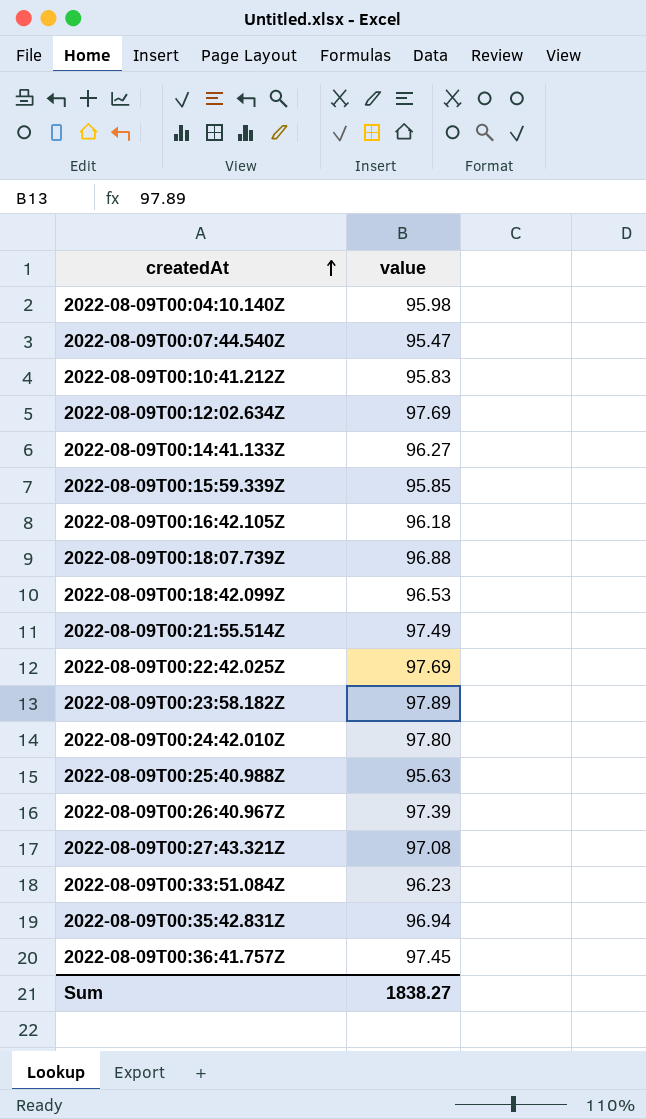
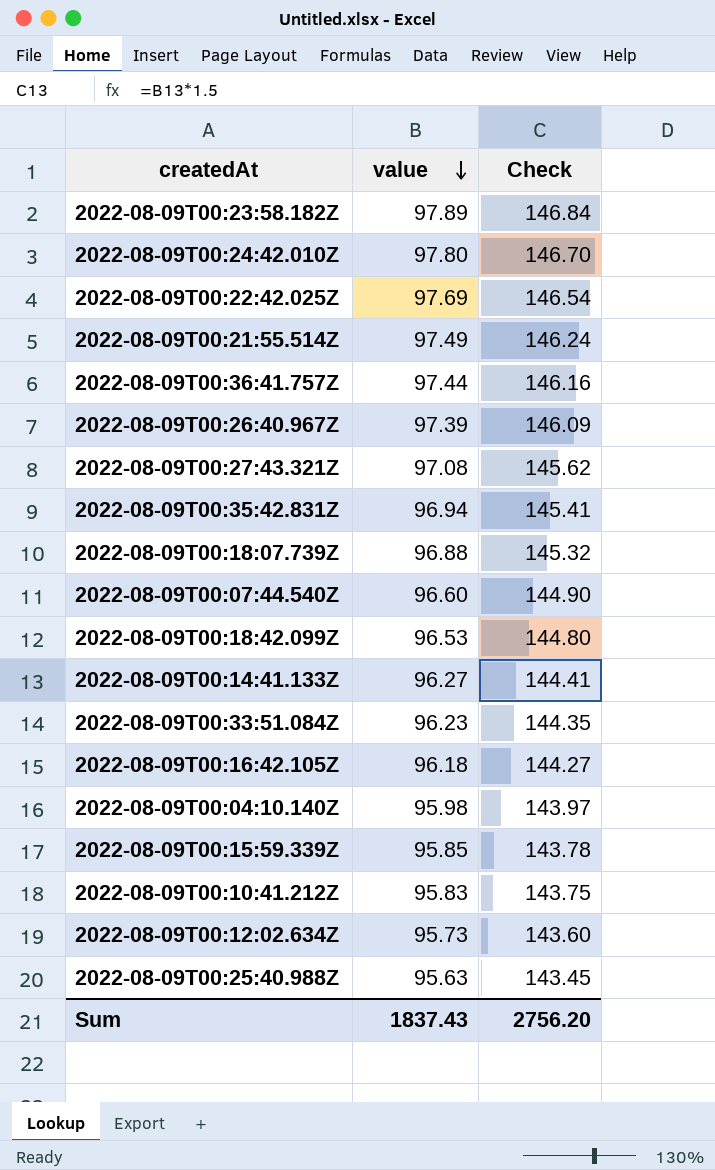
row order: createdAt ascending -> value descending
column Check | formula: none -> [value] * 1.5
2022-08-09T00:36:41.757Z | value: 97.45 -> 97.44
2022-08-09T00:07:44.540Z | value: 95.47 -> 96.60
2022-08-09T00:12:02.634Z | value: 97.69 -> 95.73
Sum | value: 1838.27 -> 1837.43

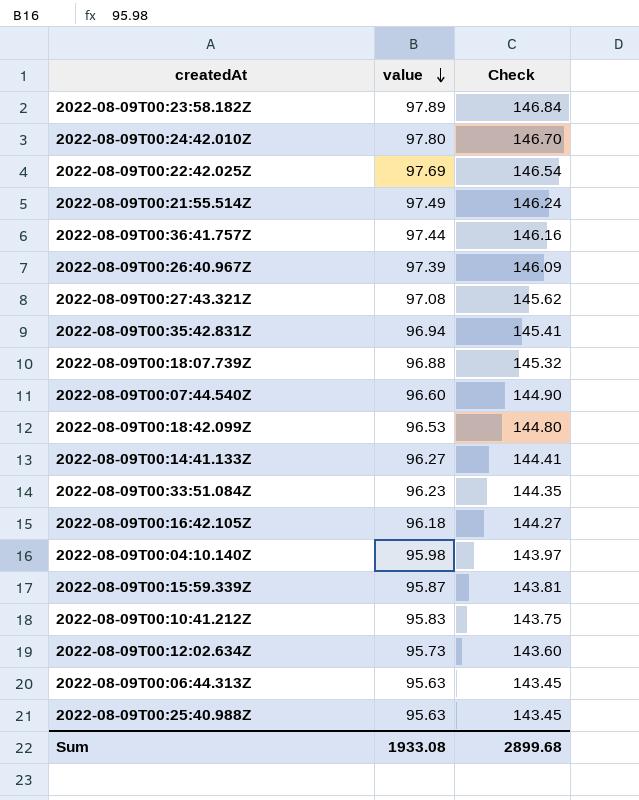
2022-08-09T00:15:59.339Z | value: 95.85 -> 95.87
2022-08-09T00:15:59.339Z | Check: 143.78 -> 143.81
row 2022-08-09T00:06:44.313Z: none -> 95.63 | 143.45
Sum | value: 1837.43 -> 1933.08
Sum | Check: 2756.20 -> 2899.68

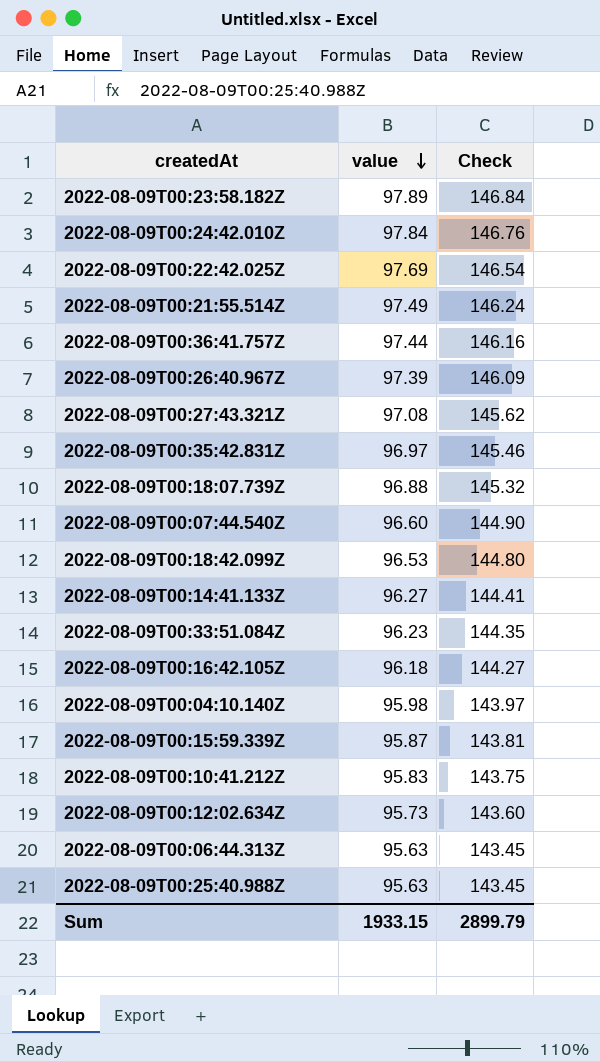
2022-08-09T00:24:42.010Z | value: 97.80 -> 97.84
2022-08-09T00:24:42.010Z | Check: 146.70 -> 146.76
2022-08-09T00:35:42.831Z | value: 96.94 -> 96.97
2022-08-09T00:35:42.831Z | Check: 145.41 -> 145.46
Sum | value: 1933.08 -> 1933.15
Sum | Check: 2899.68 -> 2899.79

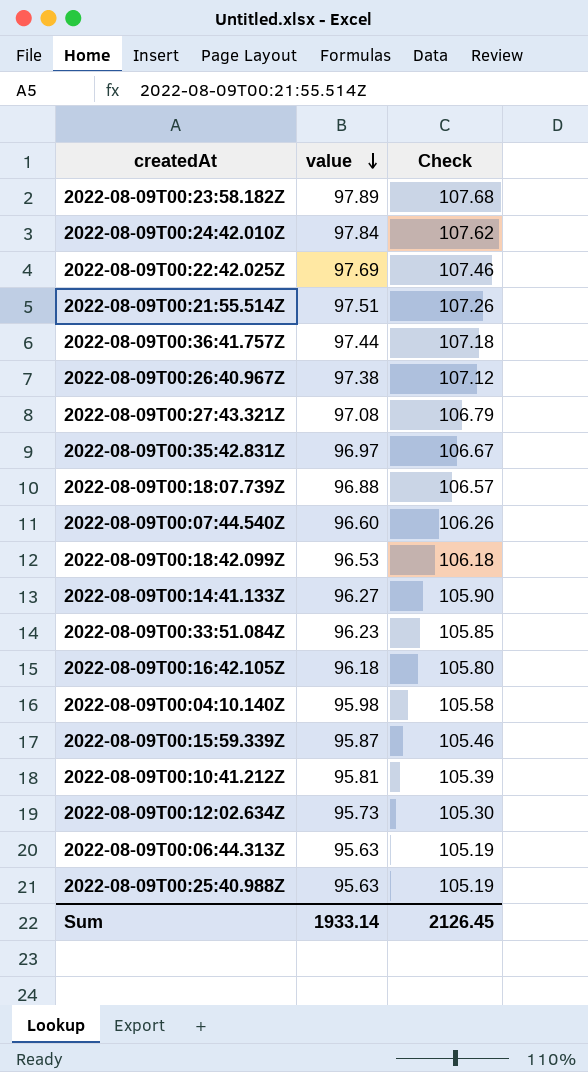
column Check | formula: [value] * 1.5 -> [value] * 1.1
2022-08-09T00:21:55.514Z | value: 97.49 -> 97.51
2022-08-09T00:26:40.967Z | value: 97.39 -> 97.38
2022-08-09T00:10:41.212Z | value: 95.83 -> 95.81
Sum | value: 1933.15 -> 1933.14
Sum | Check: 2899.79 -> 2126.45

